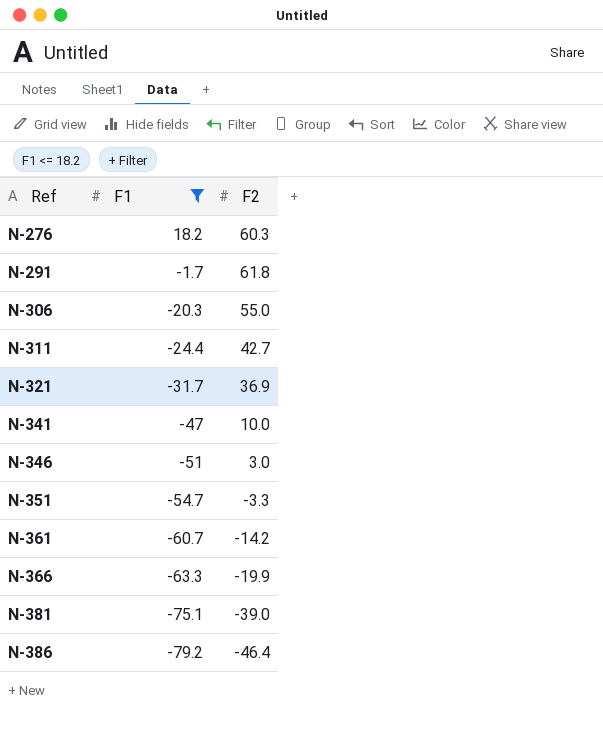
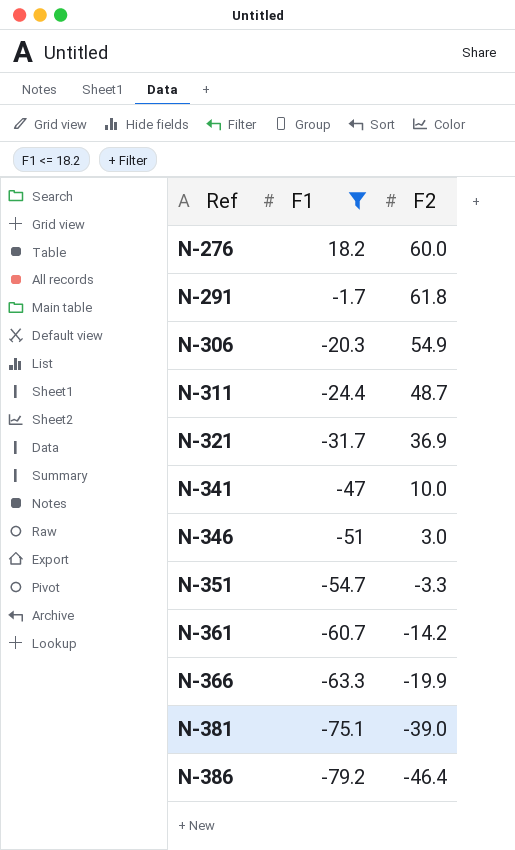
N-276 | F2: 60.3 -> 60.0
N-306 | F2: 55.0 -> 54.9
N-311 | F2: 42.7 -> 48.7

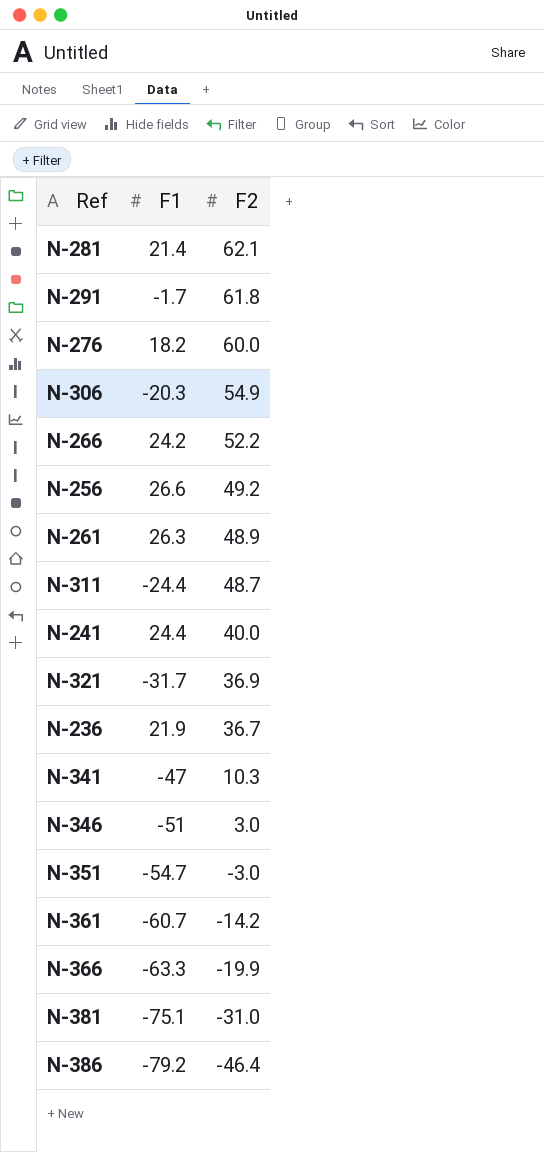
filter: F1 <= 18.2 -> none
row order: Ref ascending -> F2 descending
N-341 | F2: 10.0 -> 10.3
N-351 | F2: -3.3 -> -3.0
N-381 | F2: -39.0 -> -31.0

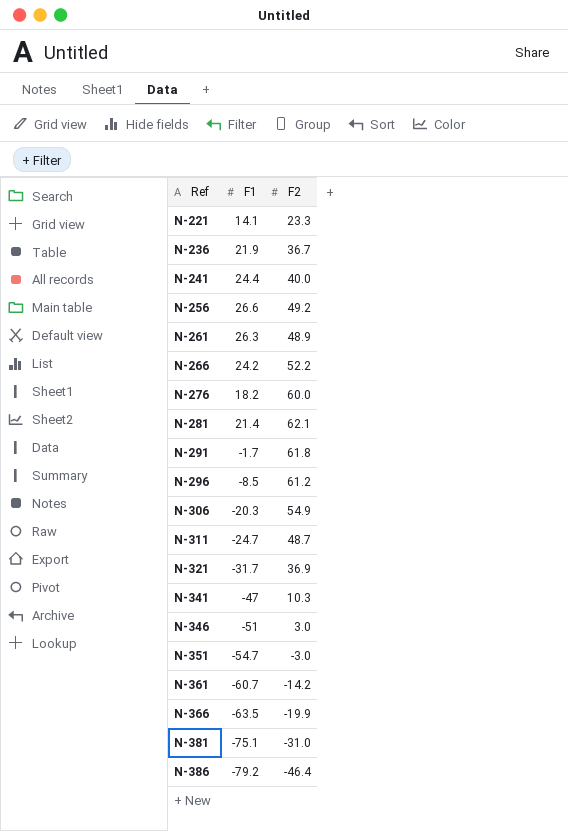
row order: F2 descending -> Ref ascending
row N-221: none -> 14.1 | 23.3
row N-296: none -> -8.5 | 61.2
N-311 | F1: -24.4 -> -24.7
N-366 | F1: -63.3 -> -63.5

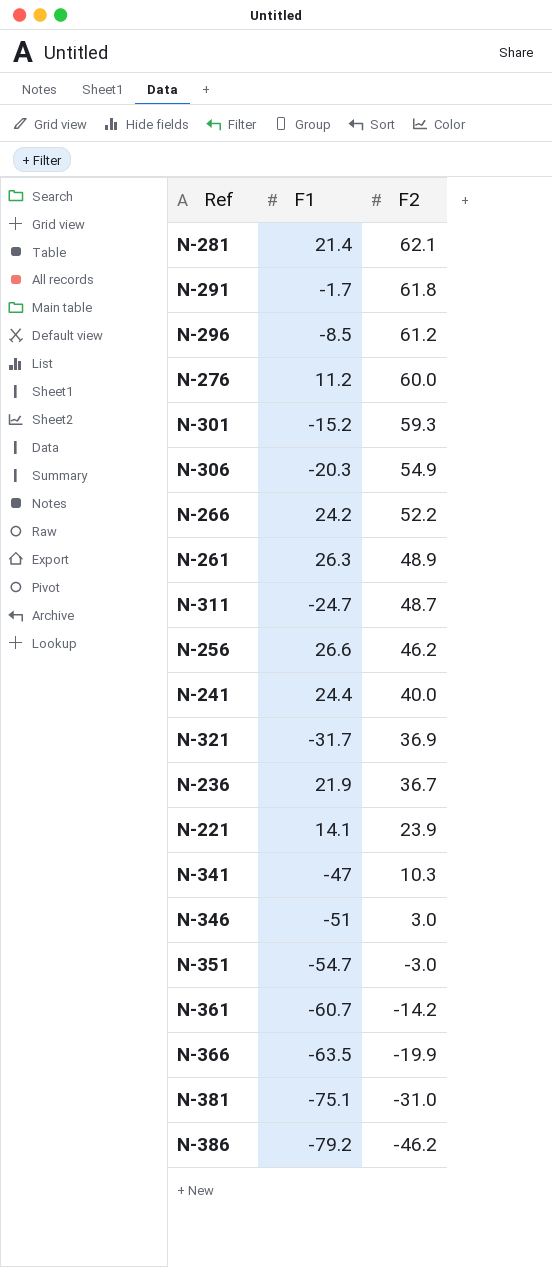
row order: Ref ascending -> F2 descending
N-276 | F1: 18.2 -> 11.2
row N-301: none -> -15.2 | 59.3
N-256 | F2: 49.2 -> 46.2
N-221 | F2: 23.3 -> 23.9
N-386 | F2: -46.4 -> -46.2

